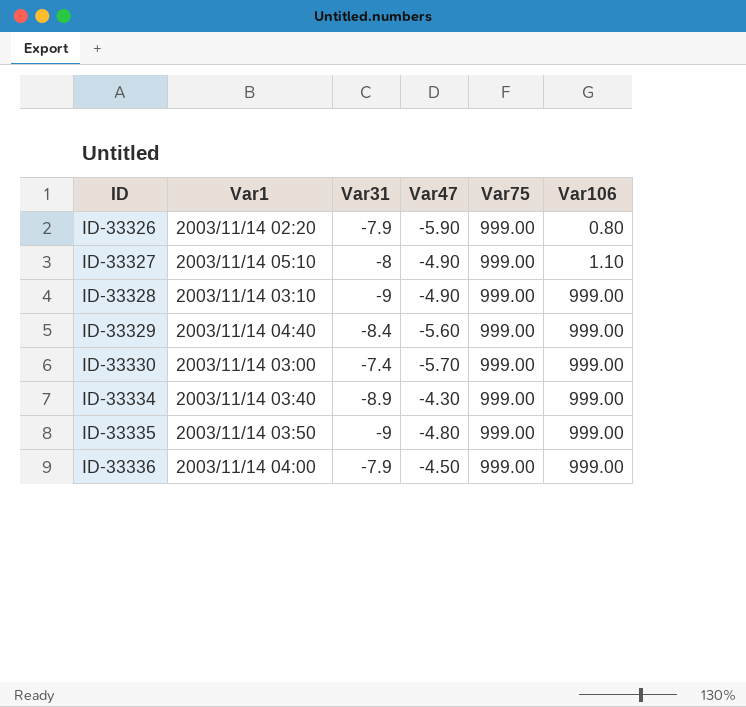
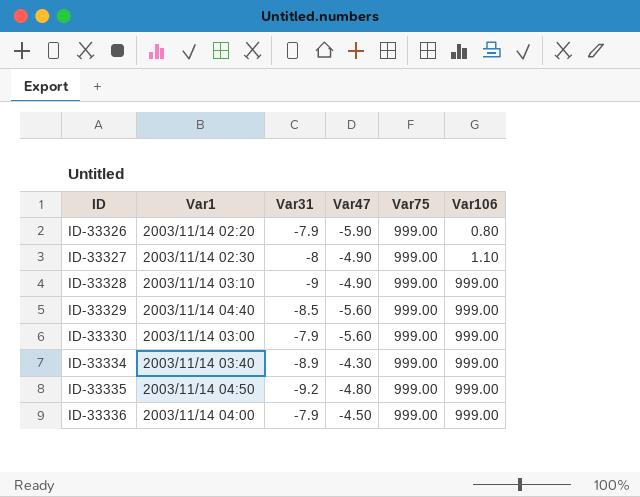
ID-33327 | Var1: 2003/11/14 05:10 -> 2003/11/14 02:30
ID-33329 | Var31: -8.4 -> -8.5
ID-33330 | Var31: -7.4 -> -7.9
ID-33330 | Var47: -5.70 -> -5.60
ID-33335 | Var1: 2003/11/14 03:50 -> 2003/11/14 04:50
ID-33335 | Var31: -9 -> -9.2

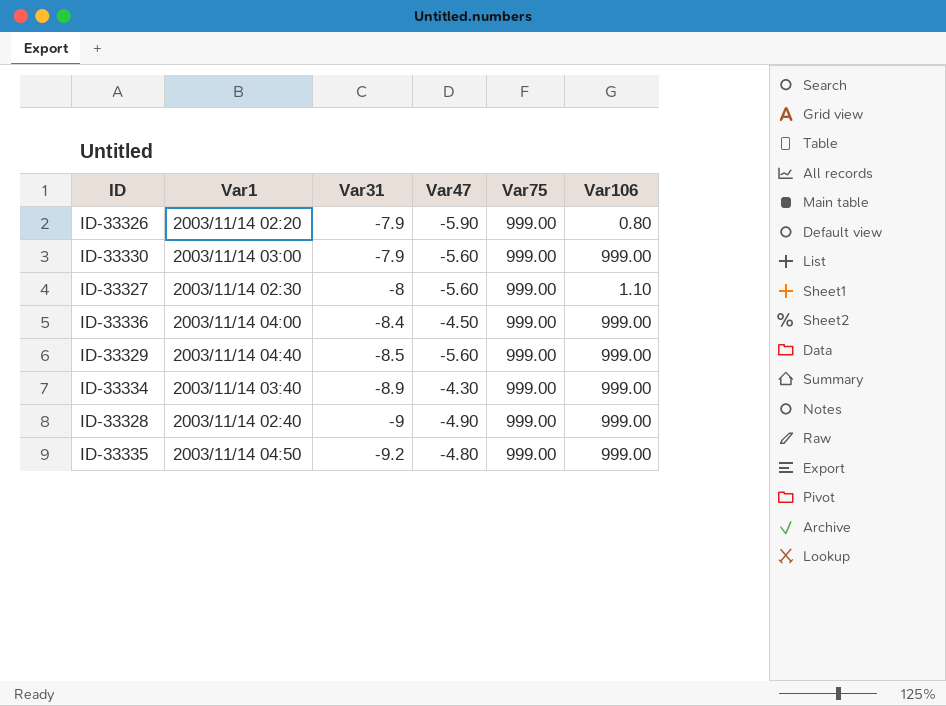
row order: ID ascending -> Var31 descending
ID-33327 | Var47: -4.90 -> -5.60
ID-33336 | Var31: -7.9 -> -8.4
ID-33328 | Var1: 2003/11/14 03:10 -> 2003/11/14 02:40

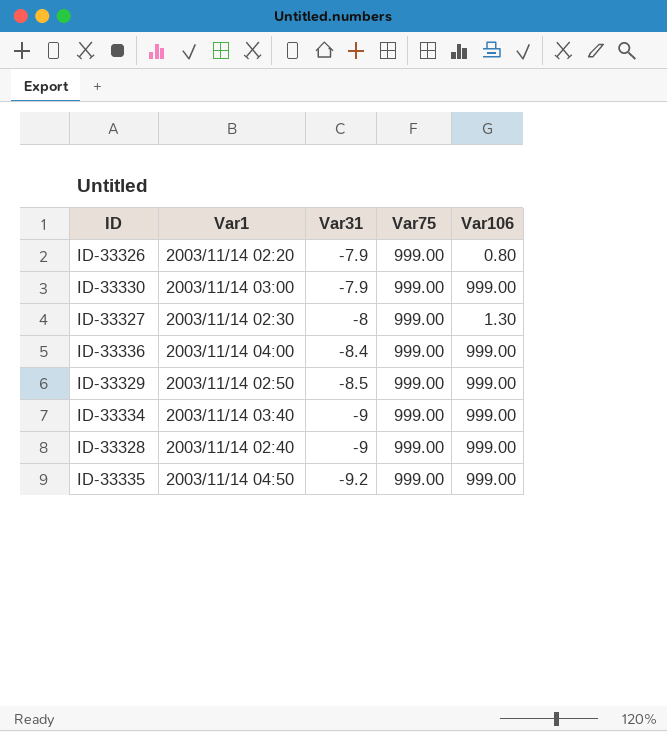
column Var47 | position: 4 -> none
ID-33327 | Var106: 1.10 -> 1.30
ID-33329 | Var1: 2003/11/14 04:40 -> 2003/11/14 02:50
ID-33334 | Var31: -8.9 -> -9

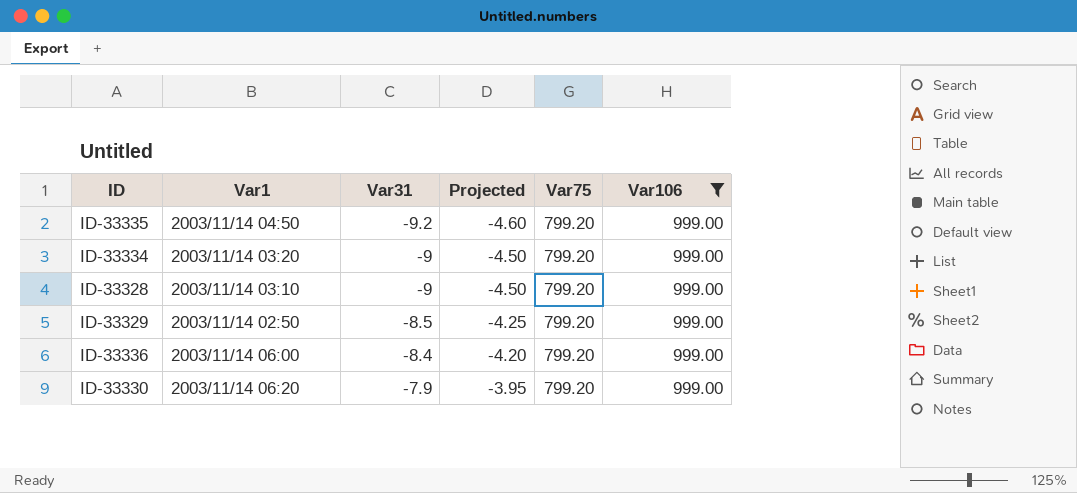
filter: none -> Var106 = 999.00
row order: Var31 descending -> Var31 ascending
column Projected | formula: none -> [Var31] * 0.5
ID-33335 | Var75: 999.00 -> 799.20
ID-33334 | Var1: 2003/11/14 03:40 -> 2003/11/14 03:20
ID-33334 | Var75: 999.00 -> 799.20
ID-33328 | Var1: 2003/11/14 02:40 -> 2003/11/14 03:10
ID-33328 | Var75: 999.00 -> 799.20
ID-33329 | Var75: 999.00 -> 799.20
ID-33336 | Var1: 2003/11/14 04:00 -> 2003/11/14 06:00
ID-33336 | Var75: 999.00 -> 799.20
ID-33330 | Var1: 2003/11/14 03:00 -> 2003/11/14 06:20
ID-33330 | Var75: 999.00 -> 799.20

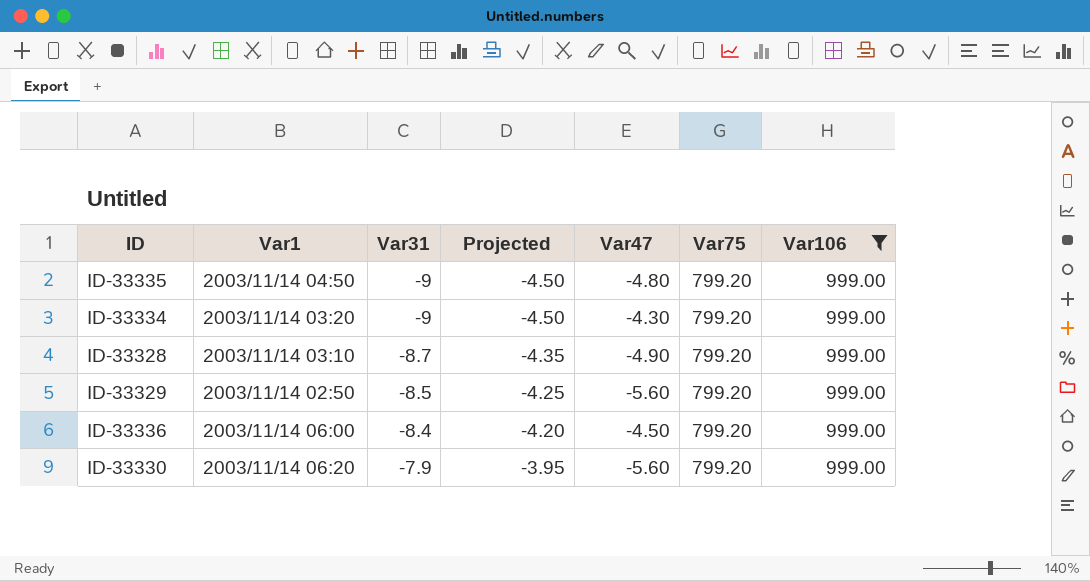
column Var47 | position: none -> 5
ID-33335 | Var31: -9.2 -> -9
ID-33335 | Projected: -4.60 -> -4.50
ID-33328 | Var31: -9 -> -8.7
ID-33328 | Projected: -4.50 -> -4.35

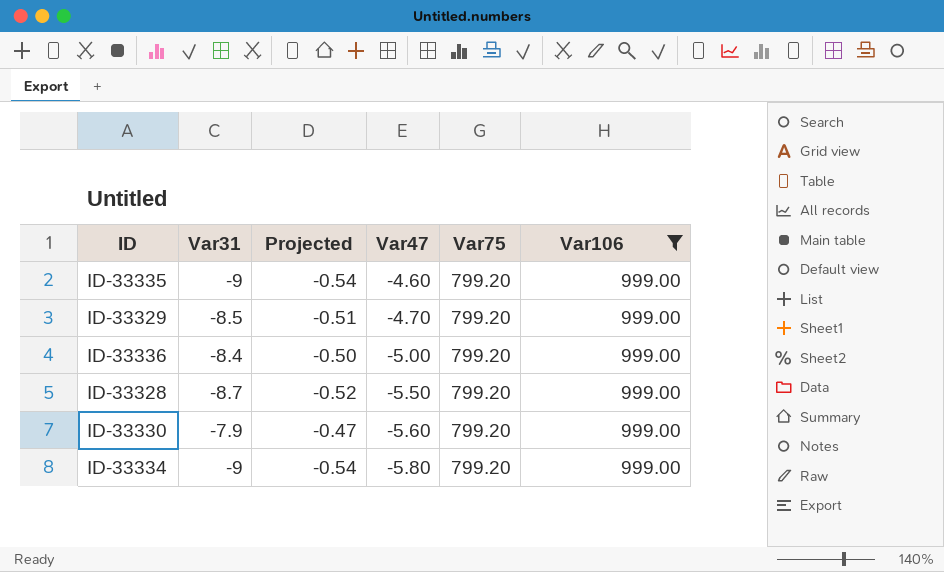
row order: Var31 ascending -> Var47 descending
column Var1 | position: 2 -> none
column Projected | formula: [Var31] * 0.5 -> [Var31] * 0.06
ID-33335 | Var47: -4.80 -> -4.60
ID-33329 | Var47: -5.60 -> -4.70
ID-33336 | Var47: -4.50 -> -5.00
ID-33328 | Var47: -4.90 -> -5.50
ID-33334 | Var47: -4.30 -> -5.80

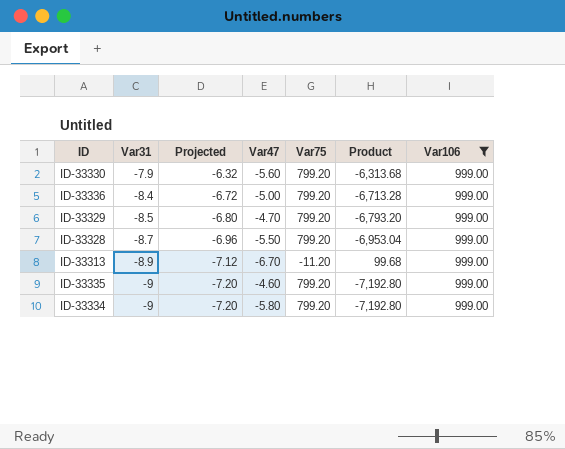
row order: Var47 descending -> Var31 descending
column Projected | formula: [Var31] * 0.06 -> [Var31] * 0.8
column Product | formula: none -> [Var31] * [Var75]
row ID-33313: none -> -8.9 | -7.12 | -6.70 | -11.20 | 99.68 | 999.00

